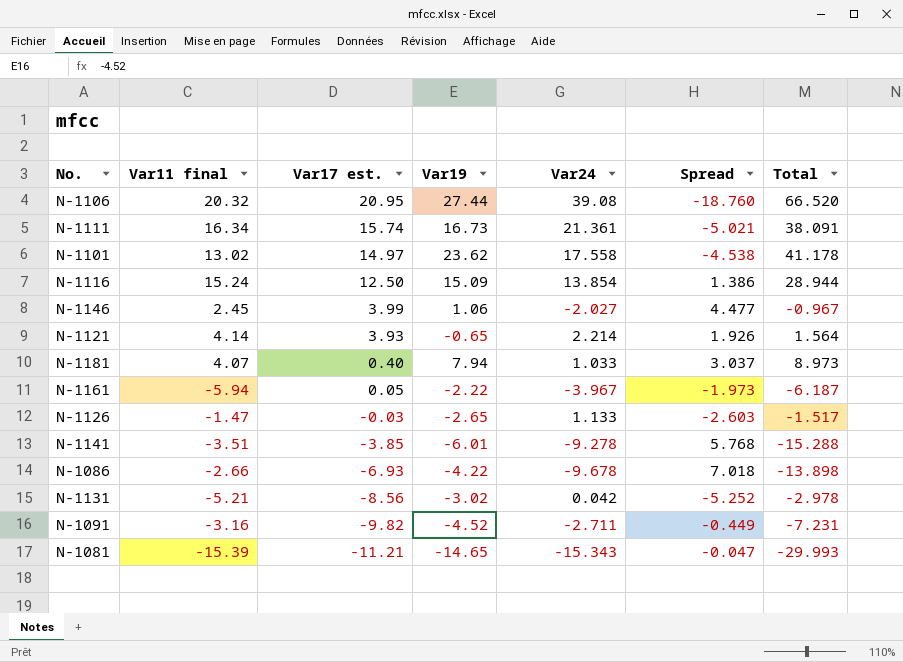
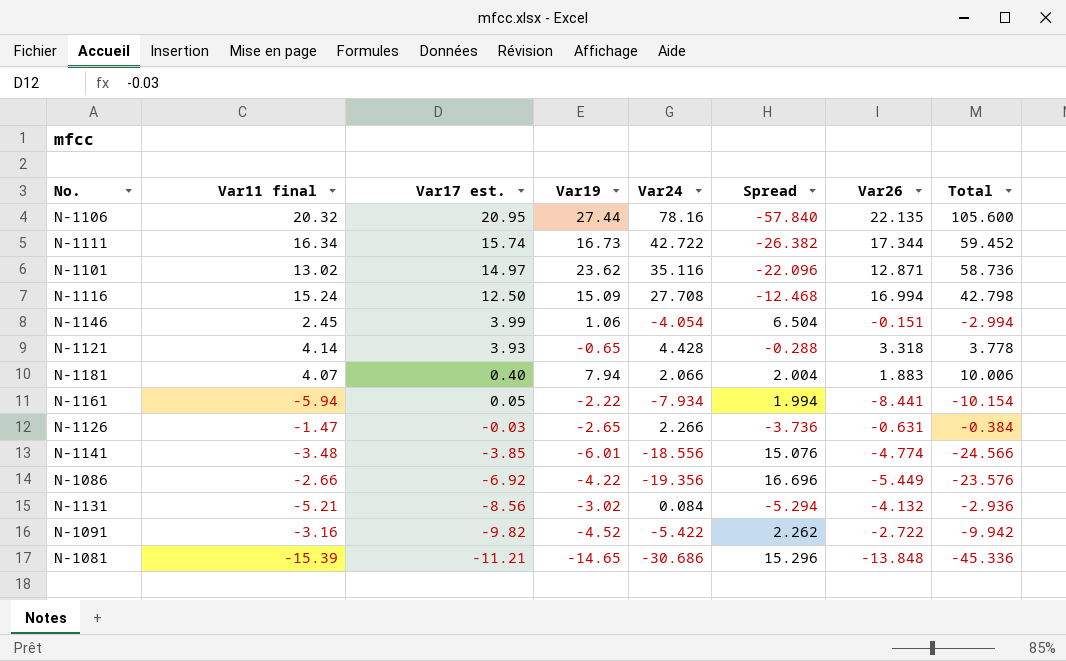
column Var26 | position: none -> 7
N-1106 | Var24: 39.08 -> 78.16
N-1106 | Spread: -18.760 -> -57.840
N-1106 | Total: 66.520 -> 105.600
N-1111 | Var24: 21.361 -> 42.722
N-1111 | Spread: -5.021 -> -26.382
N-1111 | Total: 38.091 -> 59.452
N-1101 | Var24: 17.558 -> 35.116
N-1101 | Spread: -4.538 -> -22.096
N-1101 | Total: 41.178 -> 58.736
N-1116 | Var24: 13.854 -> 27.708
N-1116 | Spread: 1.386 -> -12.468
N-1116 | Total: 28.944 -> 42.798
N-1146 | Var24: -2.027 -> -4.054
N-1146 | Spread: 4.477 -> 6.504
N-1146 | Total: -0.967 -> -2.994
N-1121 | Var24: 2.214 -> 4.428
N-1121 | Spread: 1.926 -> -0.288
N-1121 | Total: 1.564 -> 3.778
N-1181 | Var24: 1.033 -> 2.066
N-1181 | Spread: 3.037 -> 2.004
N-1181 | Total: 8.973 -> 10.006
N-1161 | Var24: -3.967 -> -7.934
N-1161 | Spread: -1.973 -> 1.994
N-1161 | Total: -6.187 -> -10.154
N-1126 | Var24: 1.133 -> 2.266
N-1126 | Spread: -2.603 -> -3.736
N-1126 | Total: -1.517 -> -0.384
N-1141 | Var11 final: -3.51 -> -3.48
N-1141 | Var24: -9.278 -> -18.556
N-1141 | Spread: 5.768 -> 15.076
N-1141 | Total: -15.288 -> -24.566
N-1086 | Var17 est.: -6.93 -> -6.92
N-1086 | Var24: -9.678 -> -19.356
N-1086 | Spread: 7.018 -> 16.696
N-1086 | Total: -13.898 -> -23.576
N-1131 | Var24: 0.042 -> 0.084
N-1131 | Spread: -5.252 -> -5.294
N-1131 | Total: -2.978 -> -2.936
N-1091 | Var24: -2.711 -> -5.422
N-1091 | Spread: -0.449 -> 2.262
N-1091 | Total: -7.231 -> -9.942
N-1081 | Var24: -15.343 -> -30.686
N-1081 | Spread: -0.047 -> 15.296
N-1081 | Total: -29.993 -> -45.336

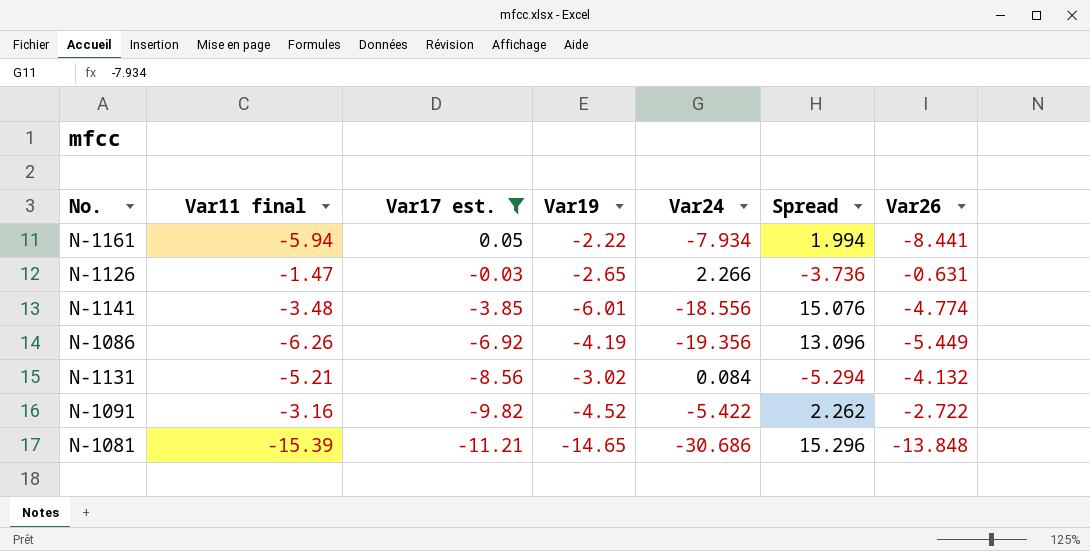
filter: none -> Var17 est. <= 0.05
column Total | formula: [Var19] + [Var24] -> none
N-1086 | Var11 final: -2.66 -> -6.26
N-1086 | Var19: -4.22 -> -4.19
N-1086 | Spread: 16.696 -> 13.096

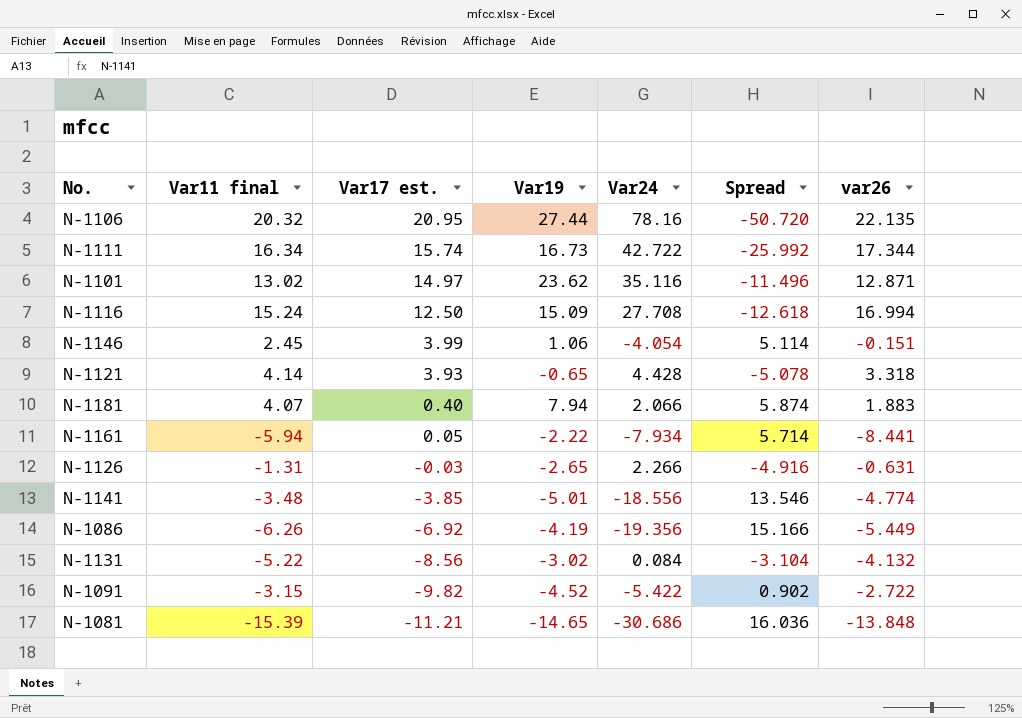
filter: Var17 est. <= 0.05 -> none
column Spread | formula: [Var11 final] - [Var24] -> [Var19] - [Var24]
column name: Var26 -> var26
N-1126 | Var11 final: -1.47 -> -1.31
N-1141 | Var19: -6.01 -> -5.01
N-1131 | Var11 final: -5.21 -> -5.22
N-1091 | Var11 final: -3.16 -> -3.15

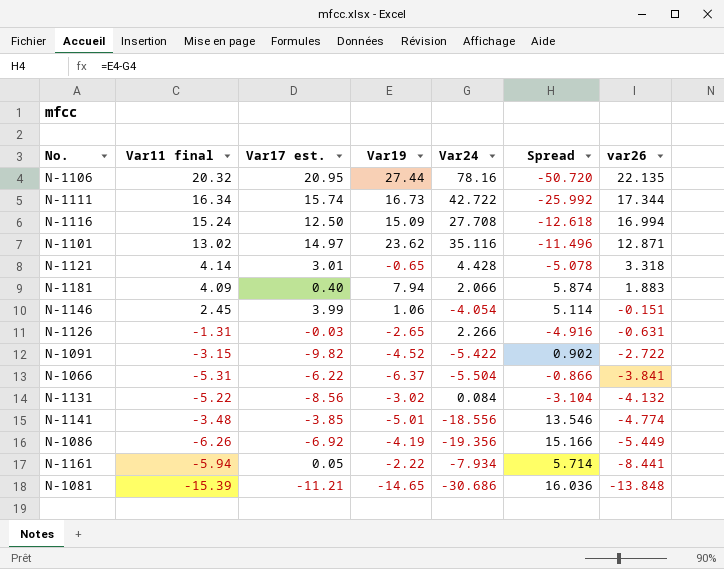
row order: Var17 est. descending -> var26 descending
N-1121 | Var17 est.: 3.93 -> 3.01
N-1181 | Var11 final: 4.07 -> 4.09
row N-1066: none -> -5.31 | -6.22 | -6.37 | -5.504 | -0.866 | -3.841

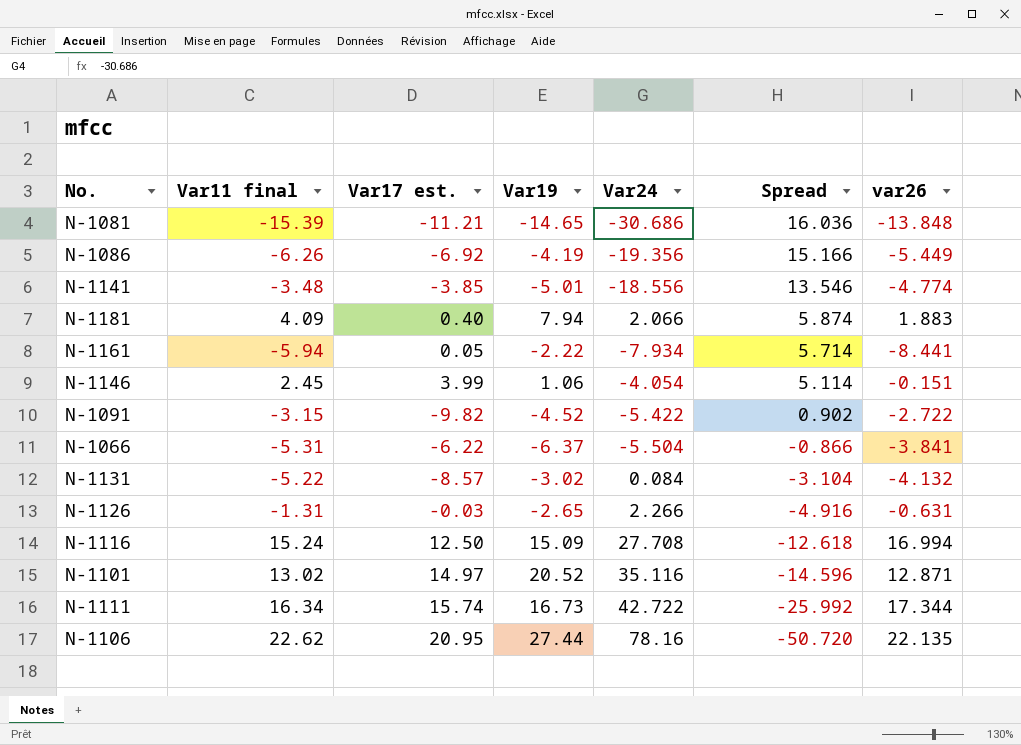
row order: var26 descending -> Spread descending
row N-1121: 4.14 | 3.01 | -0.65 | 4.428 | -5.078 | 3.318 -> none
N-1131 | Var17 est.: -8.56 -> -8.57
N-1101 | Var19: 23.62 -> 20.52
N-1101 | Spread: -11.496 -> -14.596
N-1106 | Var11 final: 20.32 -> 22.62

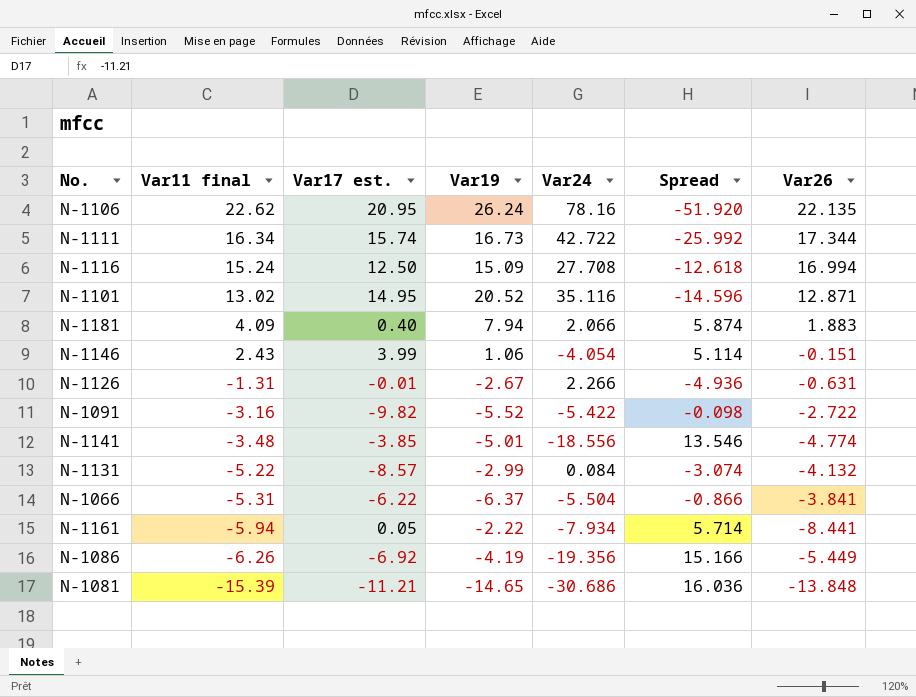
row order: Spread descending -> Var11 final descending
column name: var26 -> Var26
N-1106 | Var19: 27.44 -> 26.24
N-1106 | Spread: -50.720 -> -51.920
N-1101 | Var17 est.: 14.97 -> 14.95
N-1146 | Var11 final: 2.45 -> 2.43
N-1126 | Var17 est.: -0.03 -> -0.01
N-1126 | Var19: -2.65 -> -2.67
N-1126 | Spread: -4.916 -> -4.936
N-1091 | Var11 final: -3.15 -> -3.16
N-1091 | Var19: -4.52 -> -5.52
N-1091 | Spread: 0.902 -> -0.098
N-1131 | Var19: -3.02 -> -2.99
N-1131 | Spread: -3.104 -> -3.074

